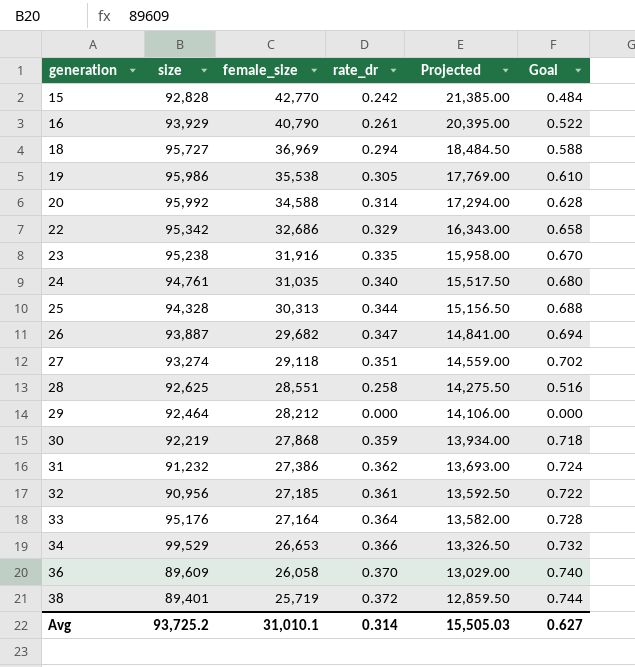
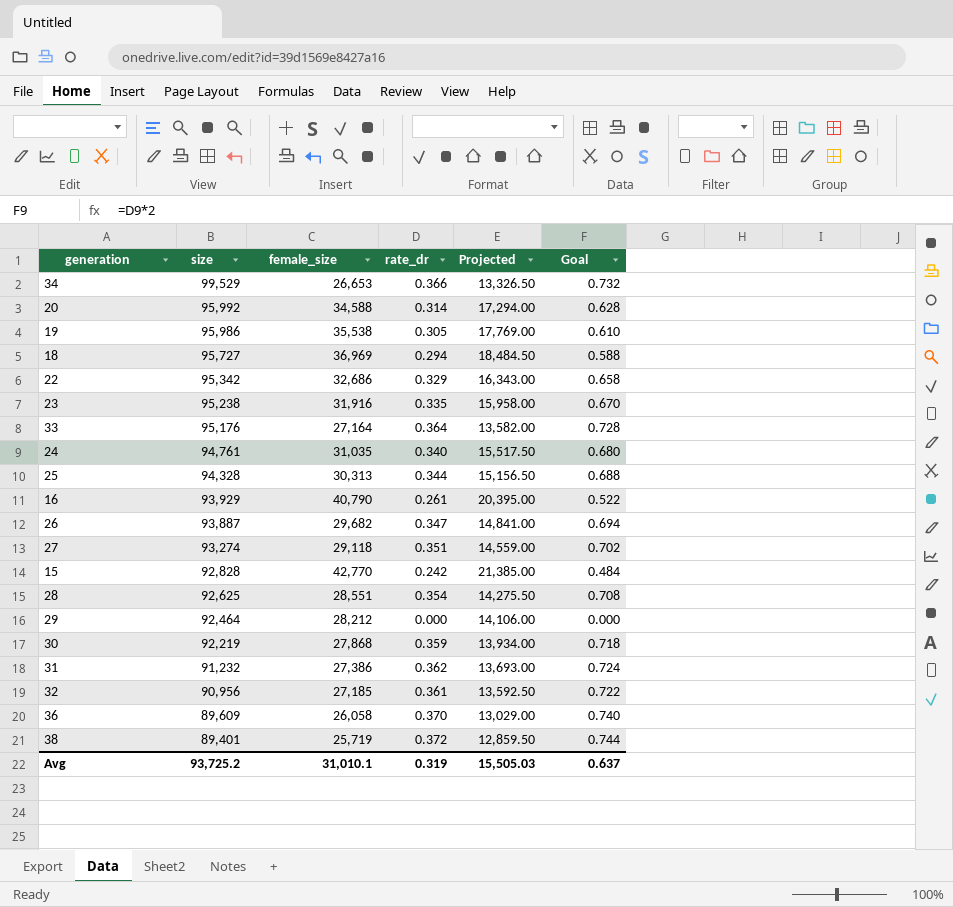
row order: generation ascending -> size descending
28 | rate_dr: 0.258 -> 0.354
28 | Goal: 0.516 -> 0.708
Avg | rate_dr: 0.314 -> 0.319
Avg | Goal: 0.627 -> 0.637

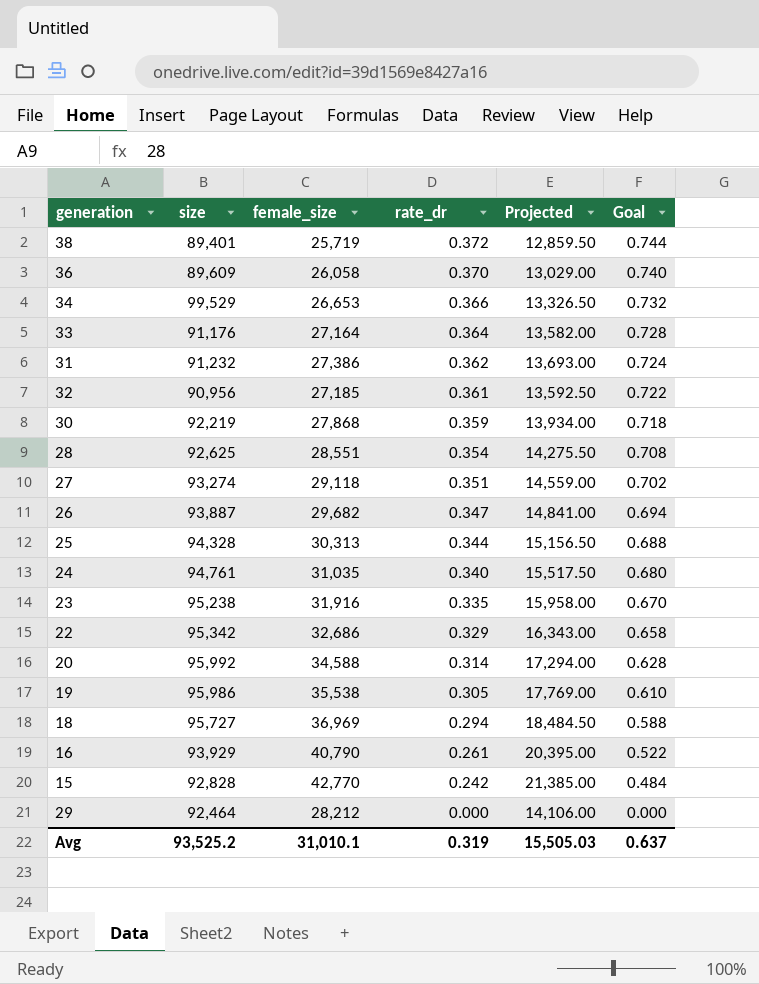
row order: size descending -> rate_dr descending
33 | size: 95,176 -> 91,176
Avg | size: 93,725.2 -> 93,525.2

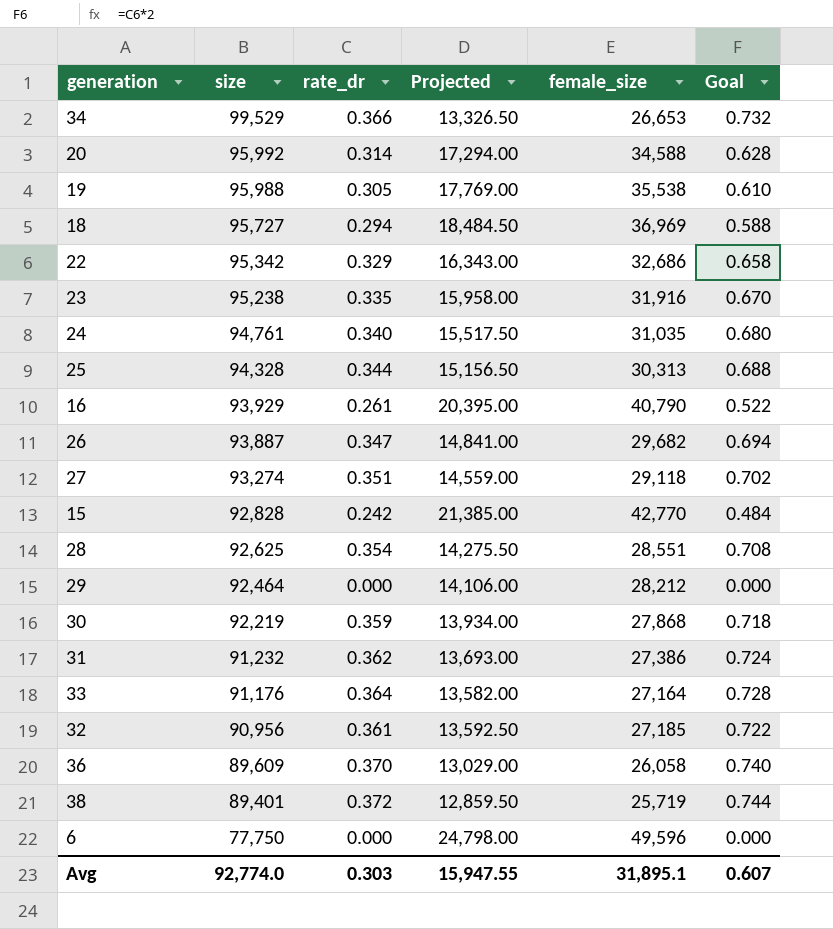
row order: rate_dr descending -> size descending
column female_size | position: 3 -> 5
19 | size: 95,986 -> 95,988
row 6: none -> 77,750 | 0.000 | 24,798.00 | 49,596 | 0.000
Avg | size: 93,525.2 -> 92,774.0
Avg | rate_dr: 0.319 -> 0.303
Avg | Projected: 15,505.03 -> 15,947.55
Avg | female_size: 31,010.1 -> 31,895.1
Avg | Goal: 0.637 -> 0.607

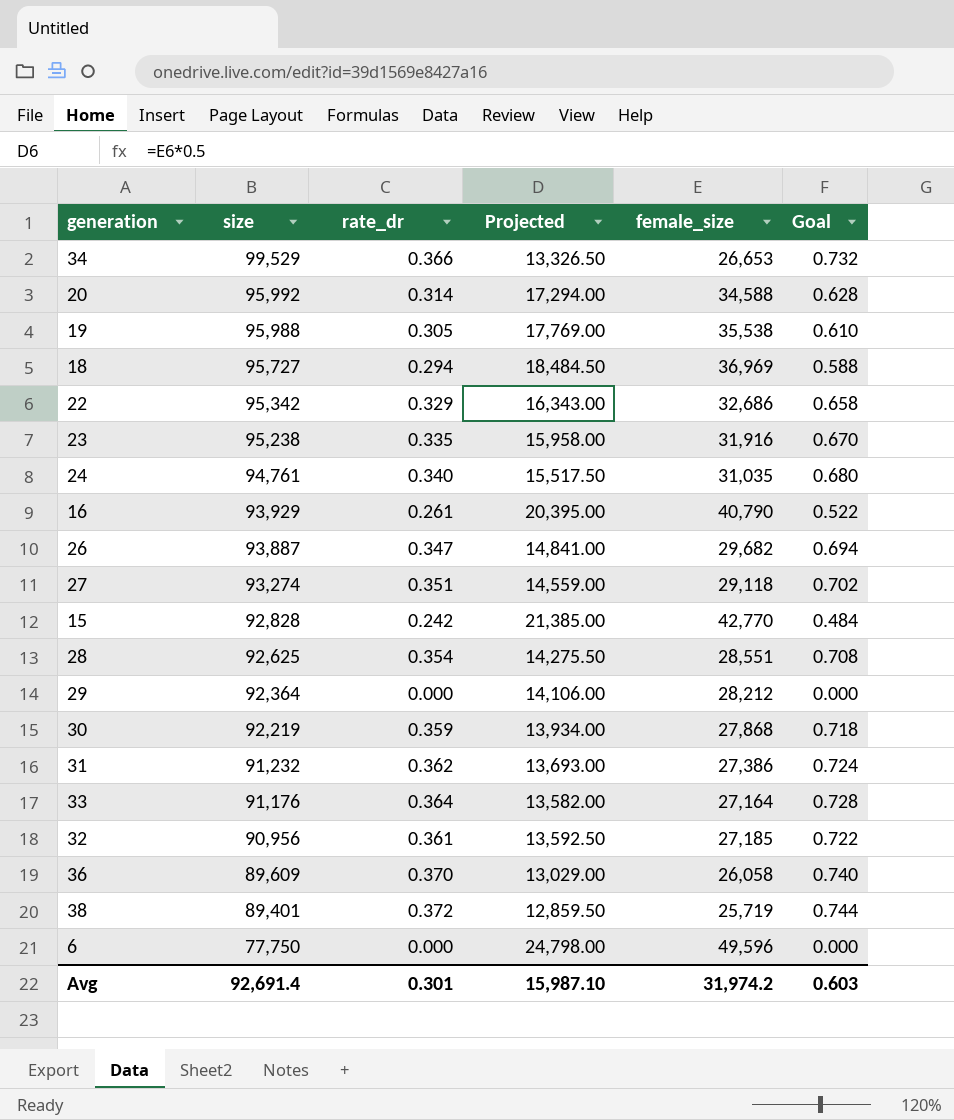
row 25: 94,328 | 0.344 | 15,156.50 | 30,313 | 0.688 -> none
29 | size: 92,464 -> 92,364
Avg | size: 92,774.0 -> 92,691.4
Avg | rate_dr: 0.303 -> 0.301
Avg | Projected: 15,947.55 -> 15,987.10
Avg | female_size: 31,895.1 -> 31,974.2
Avg | Goal: 0.607 -> 0.603

